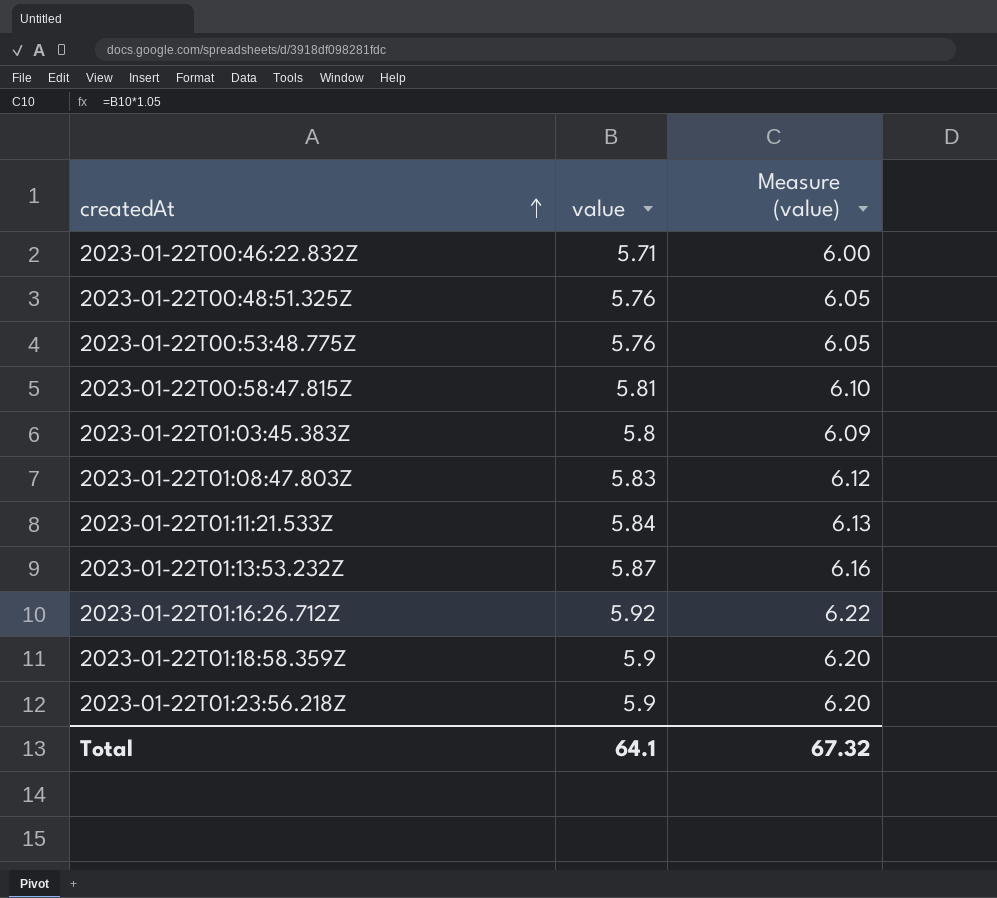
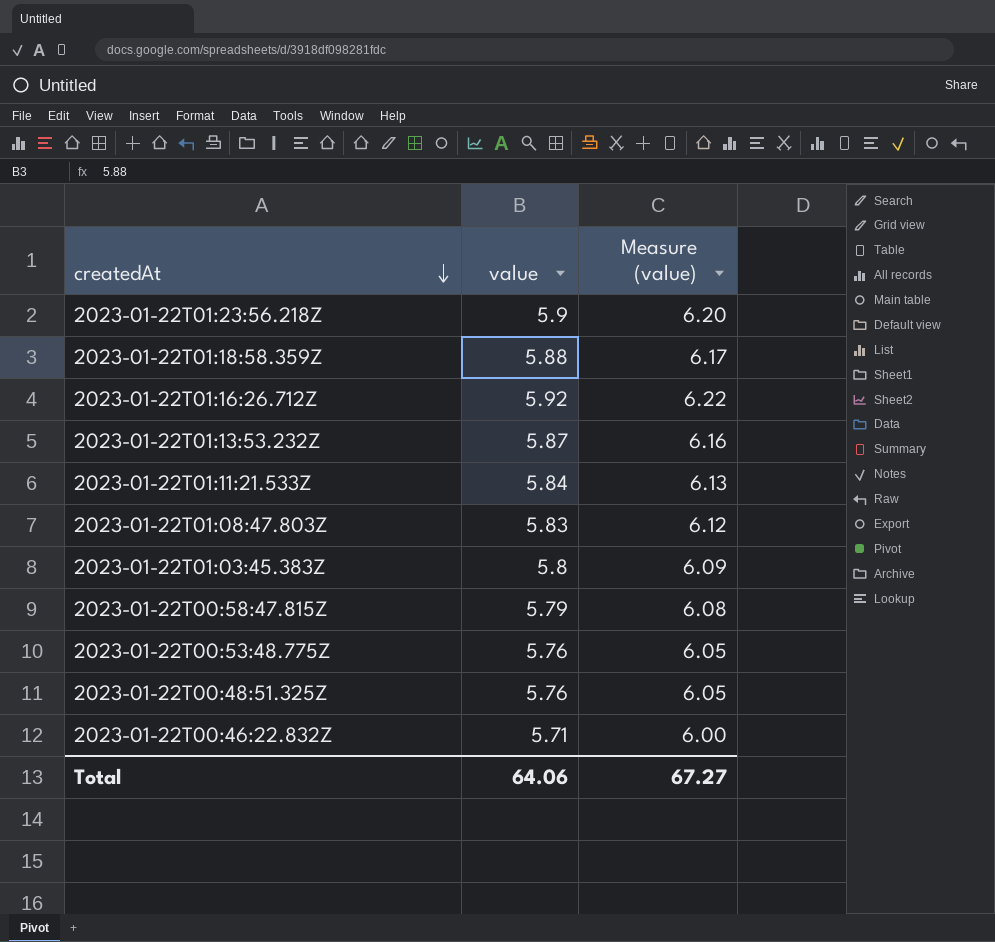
row order: createdAt ascending -> createdAt descending
2023-01-22T01:18:58.359Z | value: 5.9 -> 5.88
2023-01-22T01:18:58.359Z | Measure (value): 6.20 -> 6.17
2023-01-22T00:58:47.815Z | value: 5.81 -> 5.79
2023-01-22T00:58:47.815Z | Measure (value): 6.10 -> 6.08
Total | value: 64.1 -> 64.06
Total | Measure (value): 67.32 -> 67.27

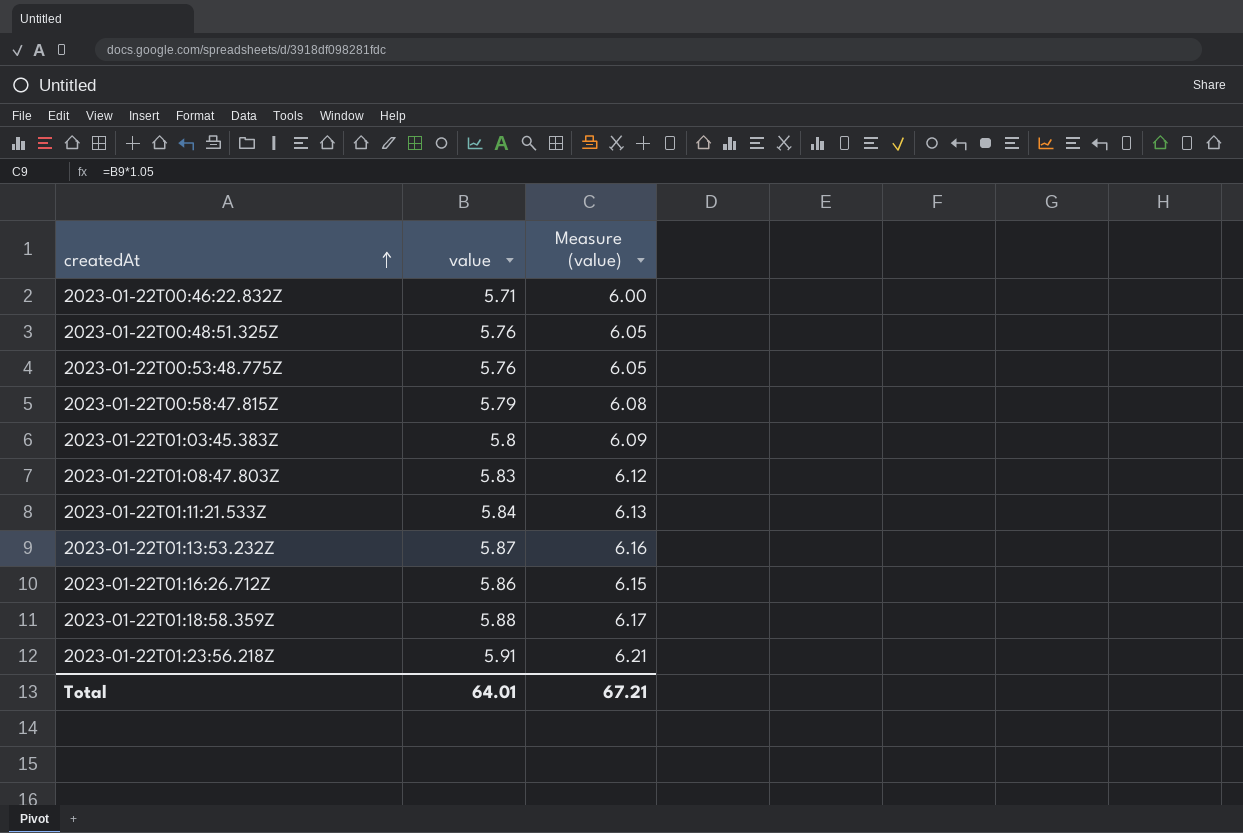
row order: createdAt descending -> createdAt ascending
2023-01-22T01:16:26.712Z | value: 5.92 -> 5.86
2023-01-22T01:16:26.712Z | Measure (value): 6.22 -> 6.15
2023-01-22T01:23:56.218Z | value: 5.9 -> 5.91
2023-01-22T01:23:56.218Z | Measure (value): 6.20 -> 6.21
Total | value: 64.06 -> 64.01
Total | Measure (value): 67.27 -> 67.21

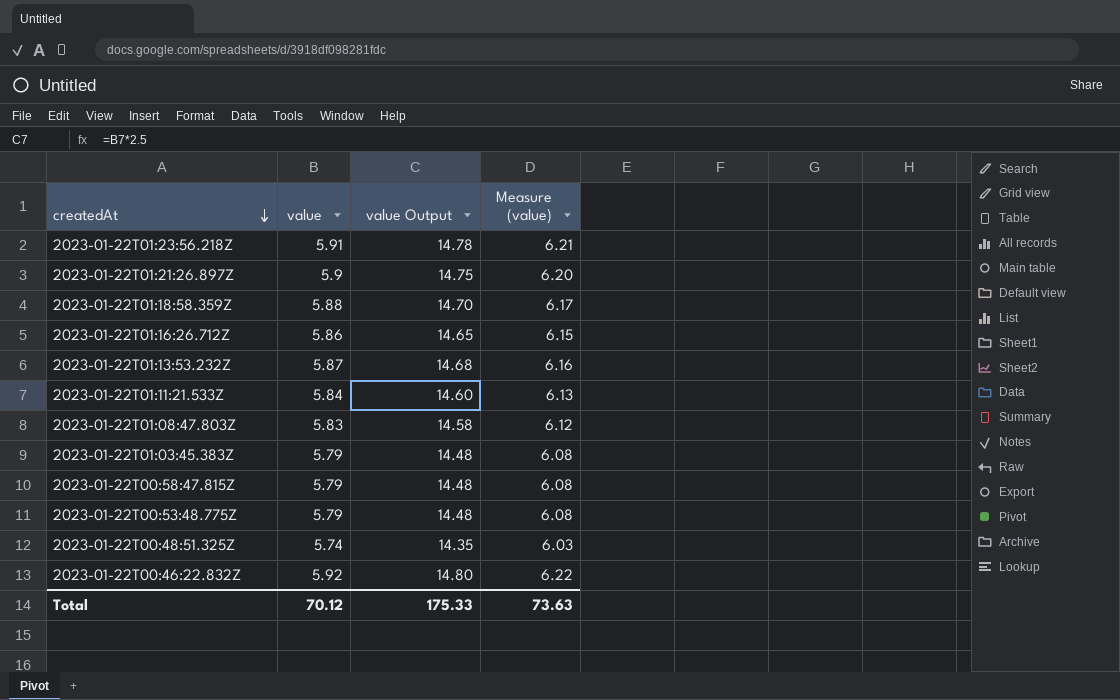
row order: createdAt ascending -> createdAt descending
column value Output | formula: none -> [value] * 2.5
row 2023-01-22T01:21:26.897Z: none -> 5.9 | 14.75 | 6.20
2023-01-22T01:03:45.383Z | value: 5.8 -> 5.79
2023-01-22T01:03:45.383Z | Measure (value): 6.09 -> 6.08
2023-01-22T00:53:48.775Z | value: 5.76 -> 5.79
2023-01-22T00:53:48.775Z | Measure (value): 6.05 -> 6.08
2023-01-22T00:48:51.325Z | value: 5.76 -> 5.74
2023-01-22T00:48:51.325Z | Measure (value): 6.05 -> 6.03
2023-01-22T00:46:22.832Z | value: 5.71 -> 5.92
2023-01-22T00:46:22.832Z | Measure (value): 6.00 -> 6.22
Total | value: 64.01 -> 70.12
Total | Measure (value): 67.21 -> 73.63

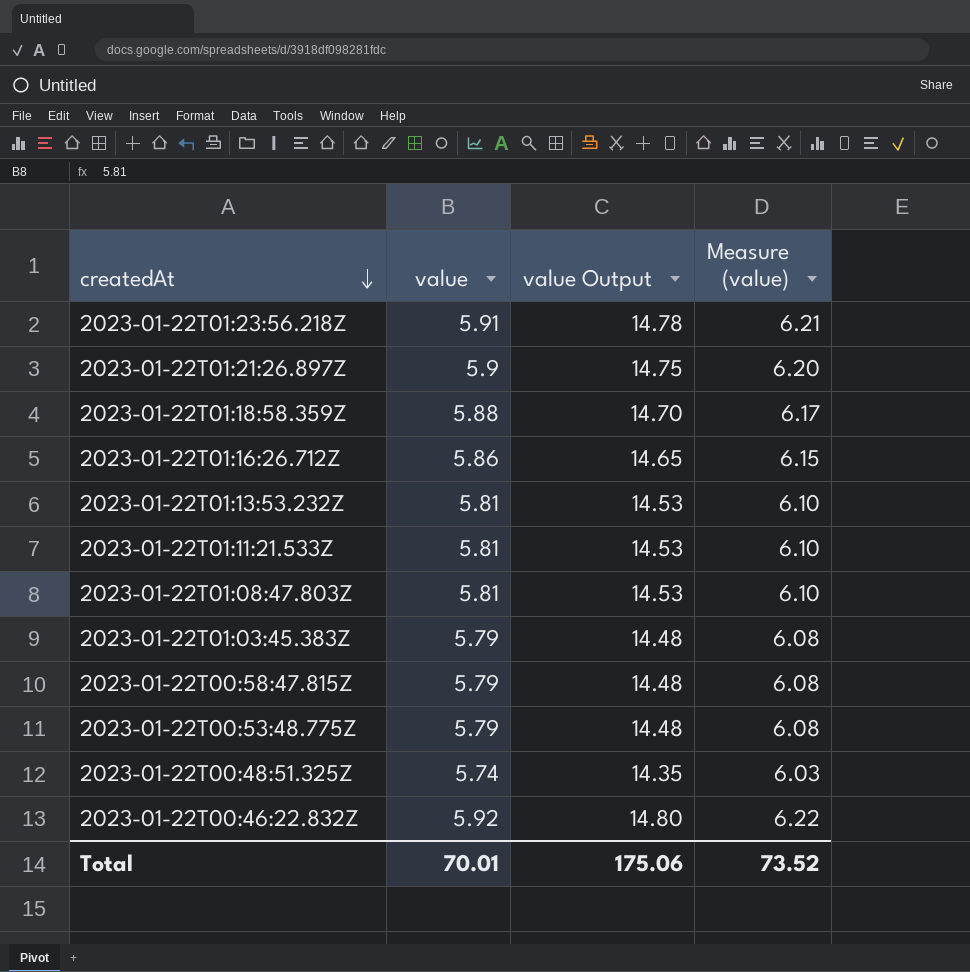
2023-01-22T01:13:53.232Z | value: 5.87 -> 5.81
2023-01-22T01:13:53.232Z | value Output: 14.68 -> 14.53
2023-01-22T01:13:53.232Z | Measure (value): 6.16 -> 6.10
2023-01-22T01:11:21.533Z | value: 5.84 -> 5.81
2023-01-22T01:11:21.533Z | value Output: 14.60 -> 14.53
2023-01-22T01:11:21.533Z | Measure (value): 6.13 -> 6.10
2023-01-22T01:08:47.803Z | value: 5.83 -> 5.81
2023-01-22T01:08:47.803Z | value Output: 14.58 -> 14.53
2023-01-22T01:08:47.803Z | Measure (value): 6.12 -> 6.10
Total | value: 70.12 -> 70.01
Total | value Output: 175.33 -> 175.06
Total | Measure (value): 73.63 -> 73.52

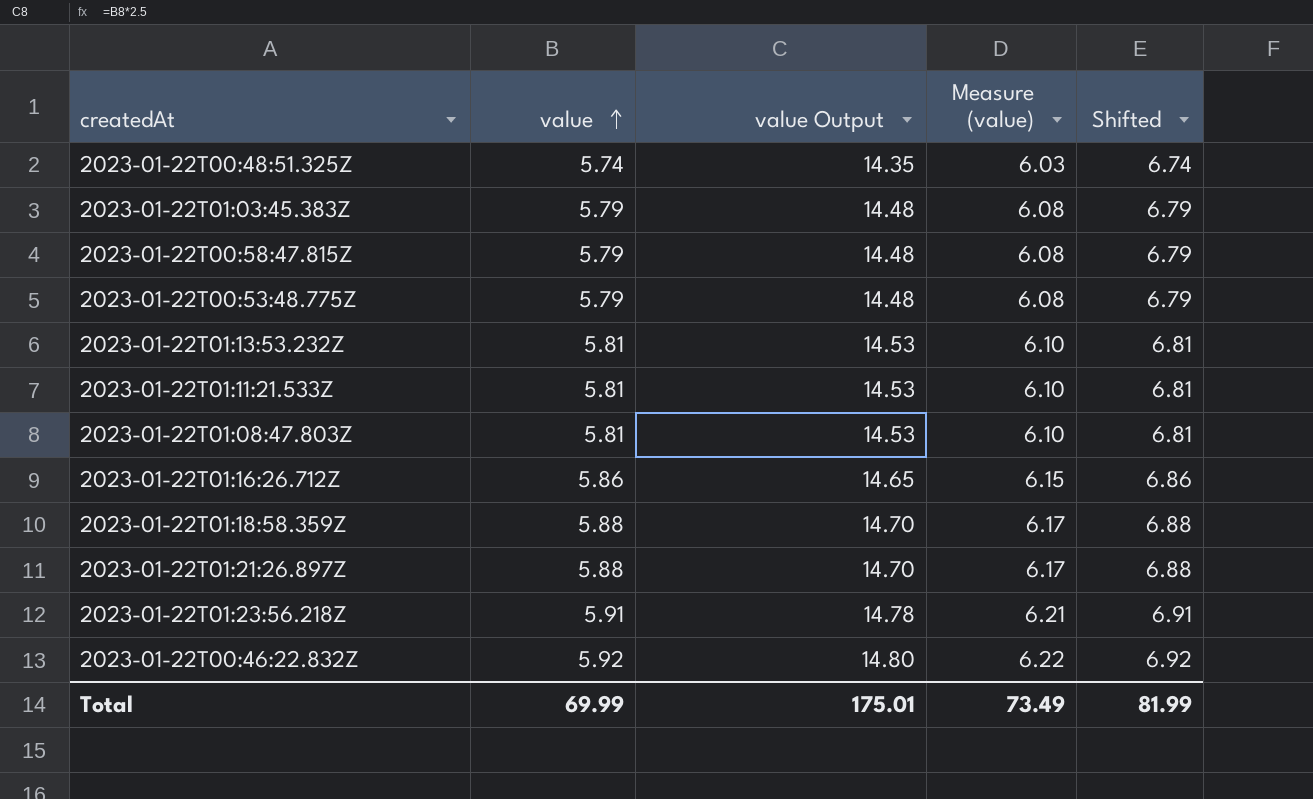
row order: createdAt descending -> value ascending
column Shifted | formula: none -> [value] + 1
2023-01-22T01:21:26.897Z | value: 5.9 -> 5.88
2023-01-22T01:21:26.897Z | value Output: 14.75 -> 14.70
2023-01-22T01:21:26.897Z | Measure (value): 6.20 -> 6.17
Total | value: 70.01 -> 69.99
Total | value Output: 175.06 -> 175.01
Total | Measure (value): 73.52 -> 73.49

